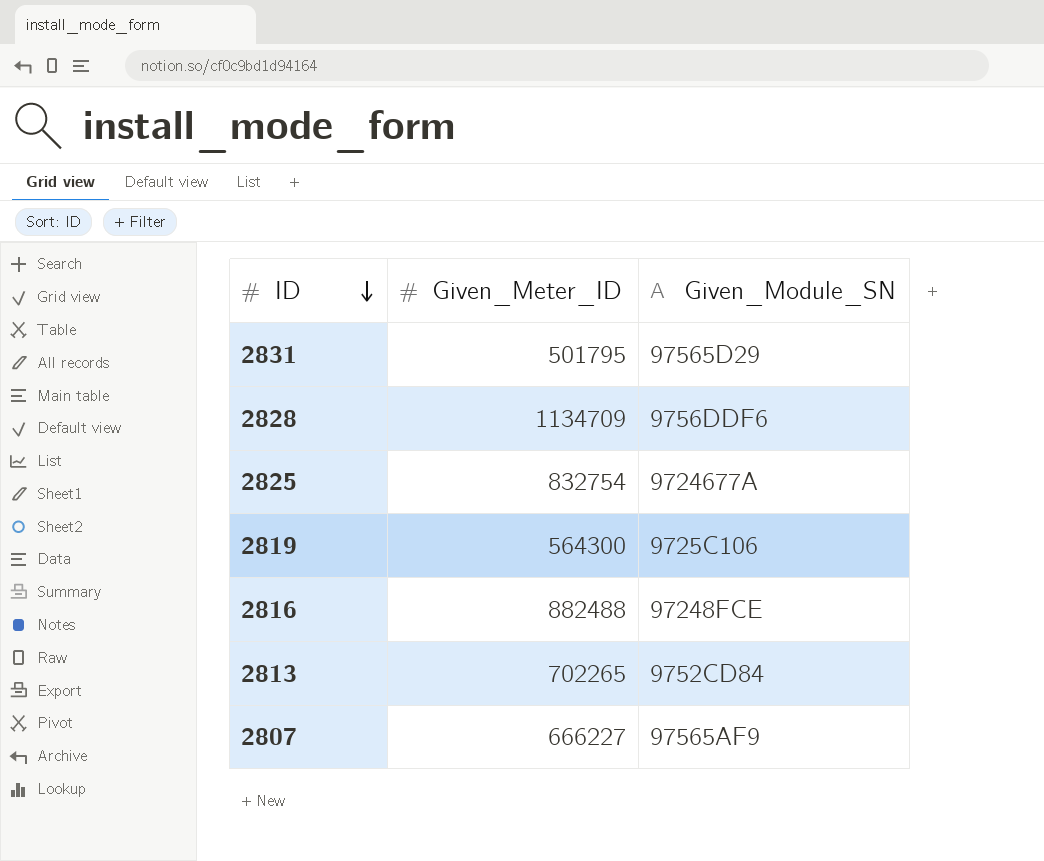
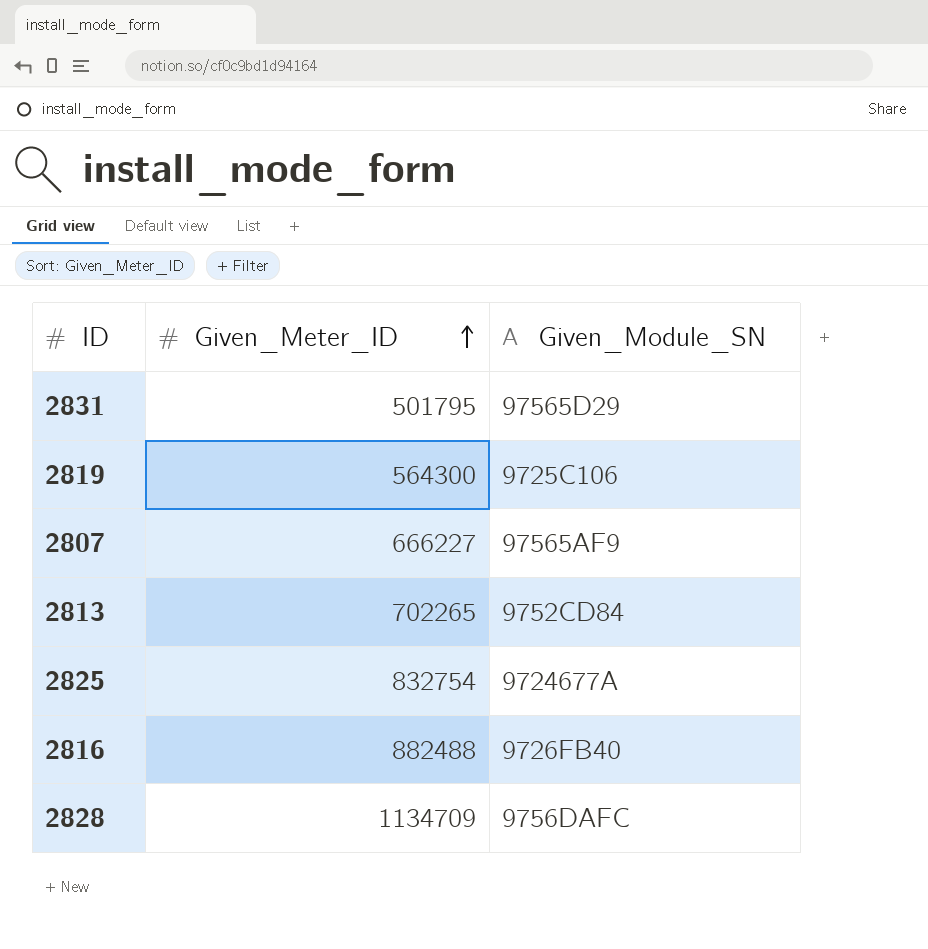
row order: ID descending -> Given_Meter_ID ascending
2816 | Given_Module_SN: 97248FCE -> 9726FB40
2828 | Given_Module_SN: 9756DDF6 -> 9756DAFC

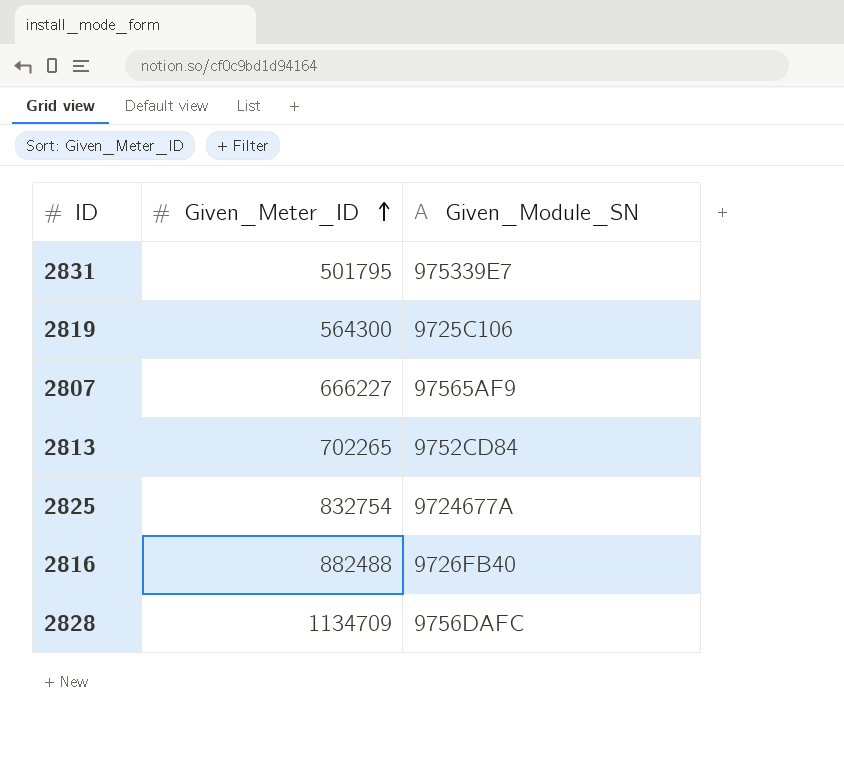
2831 | Given_Module_SN: 97565D29 -> 975339E7

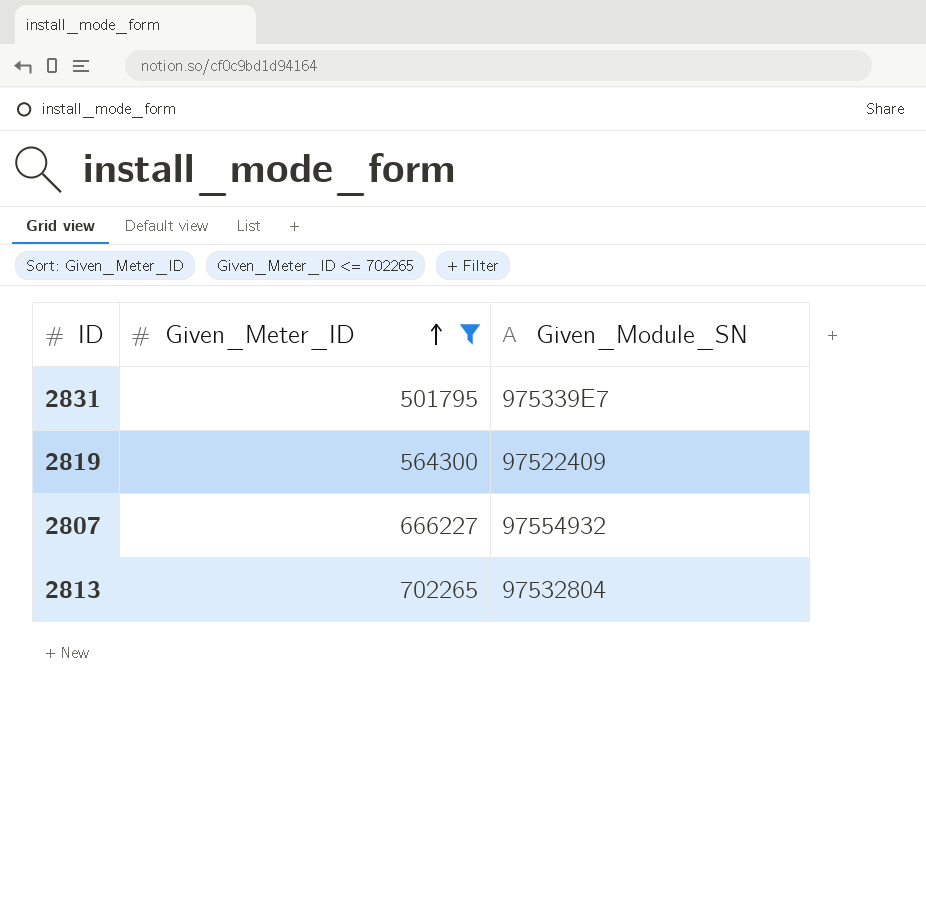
filter: none -> Given_Meter_ID <= 702265
2819 | Given_Module_SN: 9725C106 -> 97522409
2807 | Given_Module_SN: 97565AF9 -> 97554932
2813 | Given_Module_SN: 9752CD84 -> 97532804

